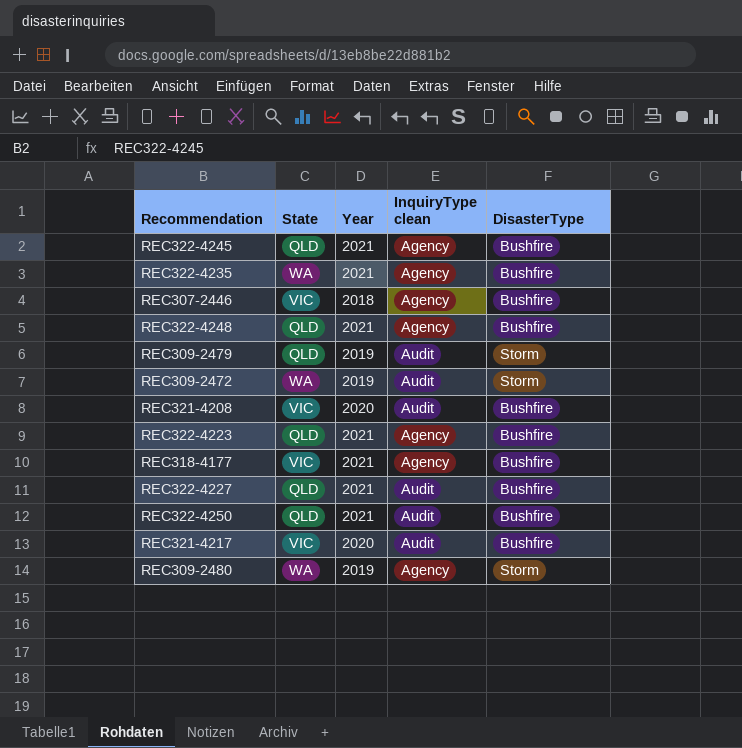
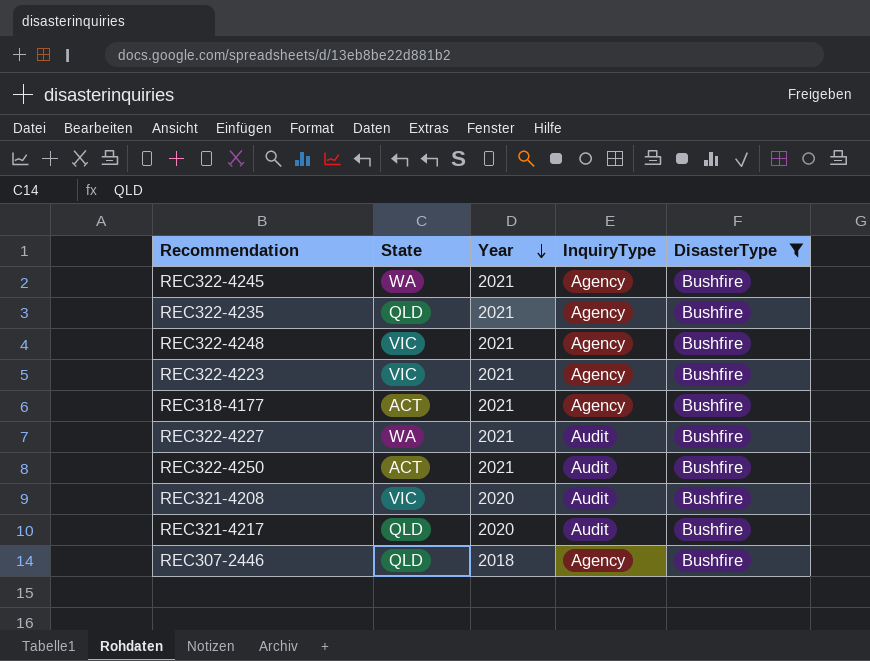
filter: none -> DisasterType = Bushfire
row order: none -> Year descending
column name: InquiryType clean -> InquiryType
REC322-4245 | State: QLD -> WA
REC322-4235 | State: WA -> QLD
REC322-4248 | State: QLD -> VIC
REC322-4223 | State: QLD -> VIC
REC318-4177 | State: VIC -> ACT
REC322-4227 | State: QLD -> WA
REC322-4250 | State: QLD -> ACT
REC321-4217 | State: VIC -> QLD
REC307-2446 | State: VIC -> QLD

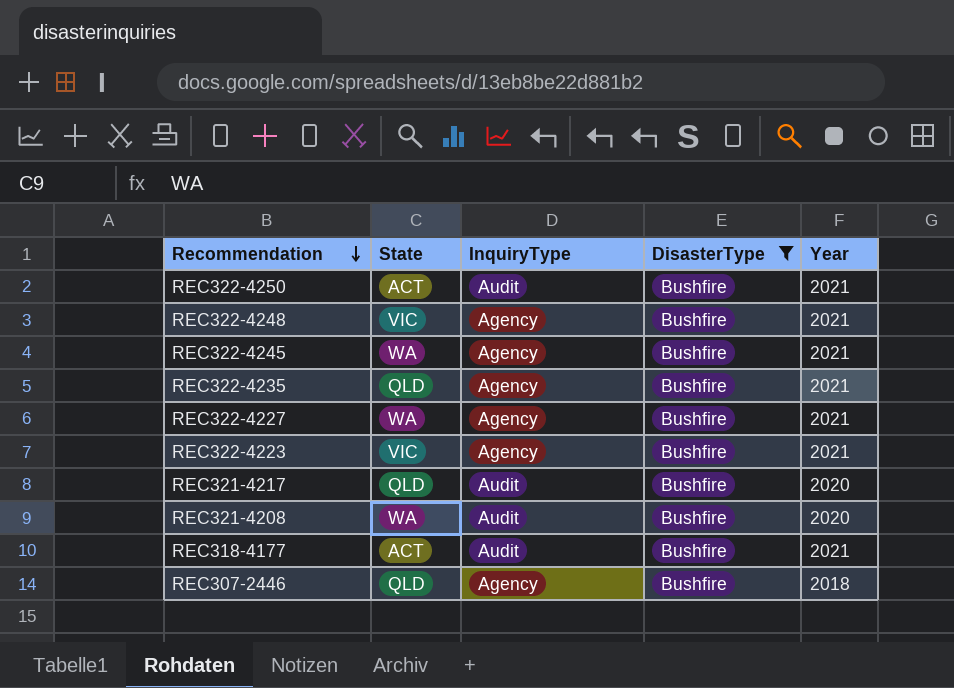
row order: Year descending -> Recommendation descending
column Year | position: 3 -> 5
REC322-4227 | InquiryType: Audit -> Agency
REC321-4208 | State: VIC -> WA
REC318-4177 | InquiryType: Agency -> Audit

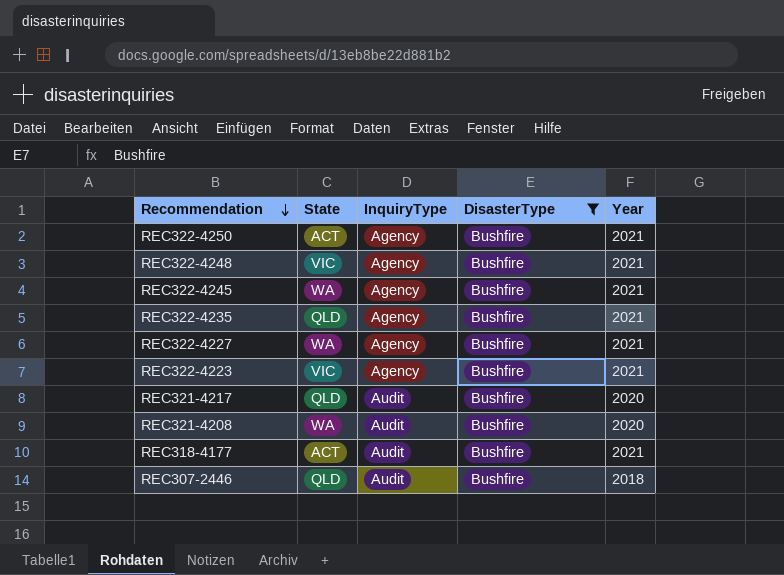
REC322-4250 | InquiryType: Audit -> Agency
REC307-2446 | InquiryType: Agency -> Audit

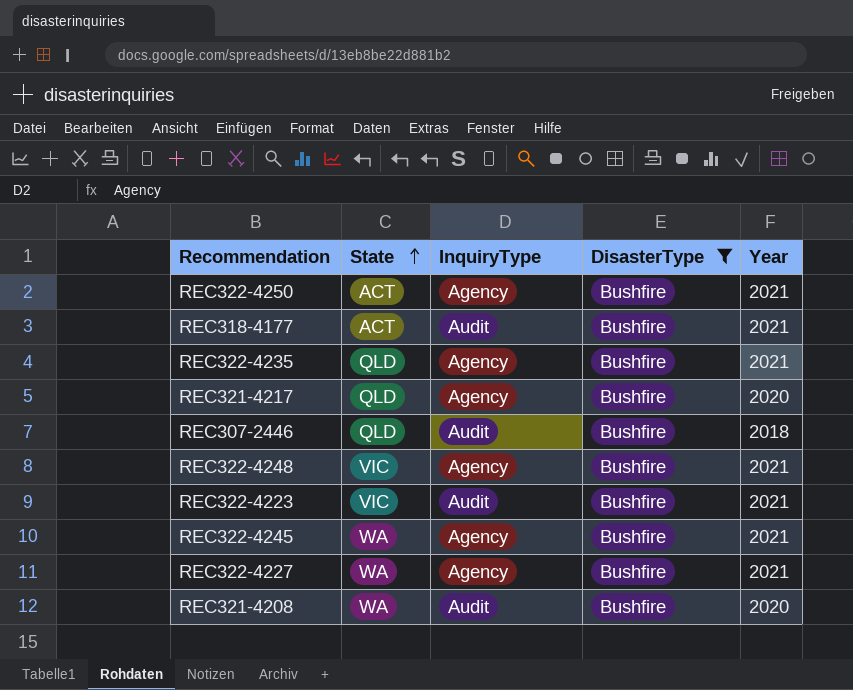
row order: Recommendation descending -> State ascending
REC321-4217 | InquiryType: Audit -> Agency
REC322-4223 | InquiryType: Agency -> Audit

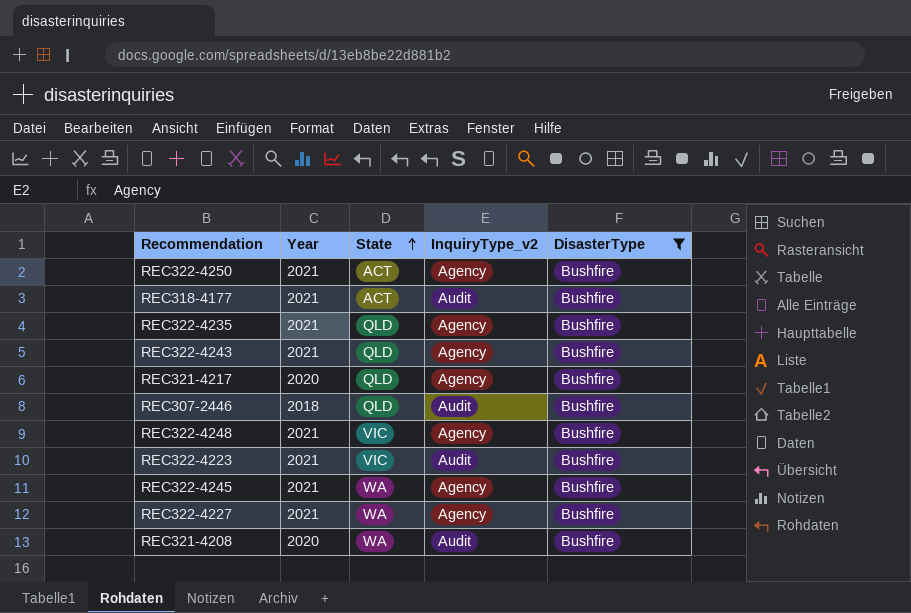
column Year | position: 5 -> 2
column name: InquiryType -> InquiryType_v2
row REC322-4243: none -> 2021 | QLD | Agency | Bushfire

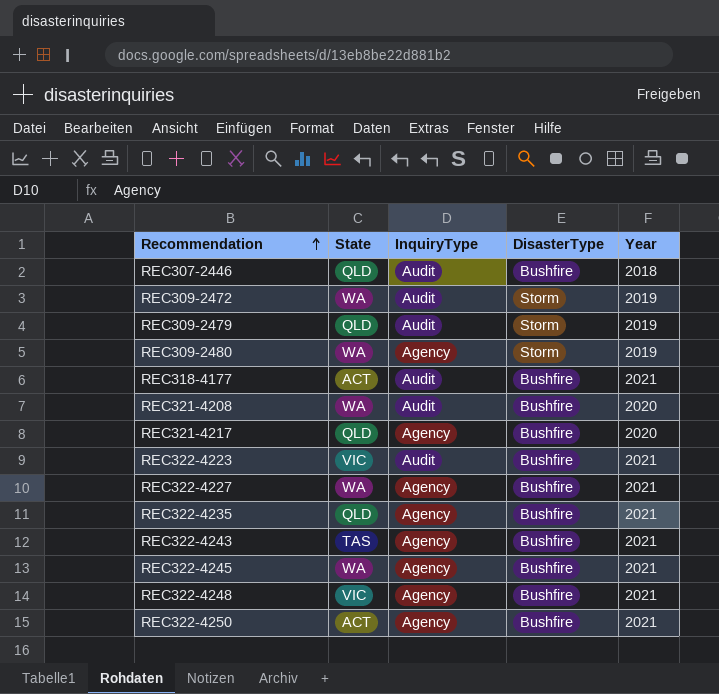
filter: DisasterType = Bushfire -> none
row order: State ascending -> Recommendation ascending
column name: InquiryType_v2 -> InquiryType
column Year | position: 2 -> 5
REC322-4243 | State: QLD -> TAS

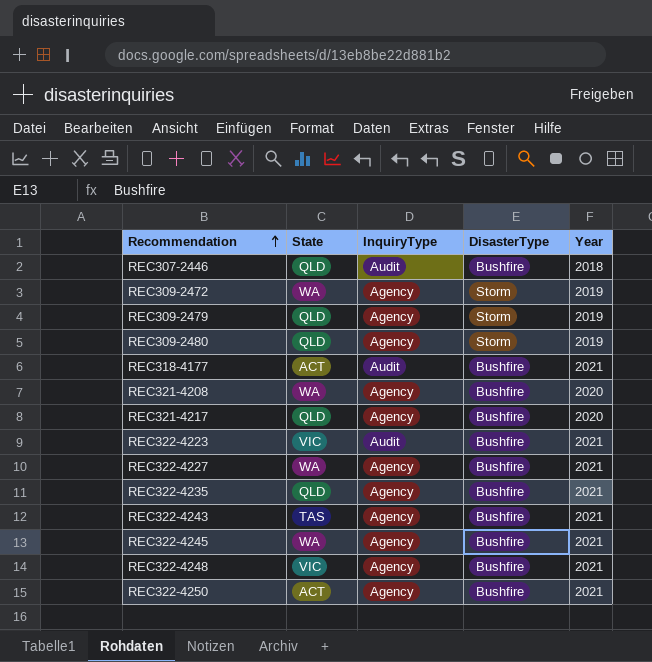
REC309-2472 | InquiryType: Audit -> Agency
REC309-2479 | InquiryType: Audit -> Agency
REC309-2480 | State: WA -> QLD
REC321-4208 | InquiryType: Audit -> Agency

